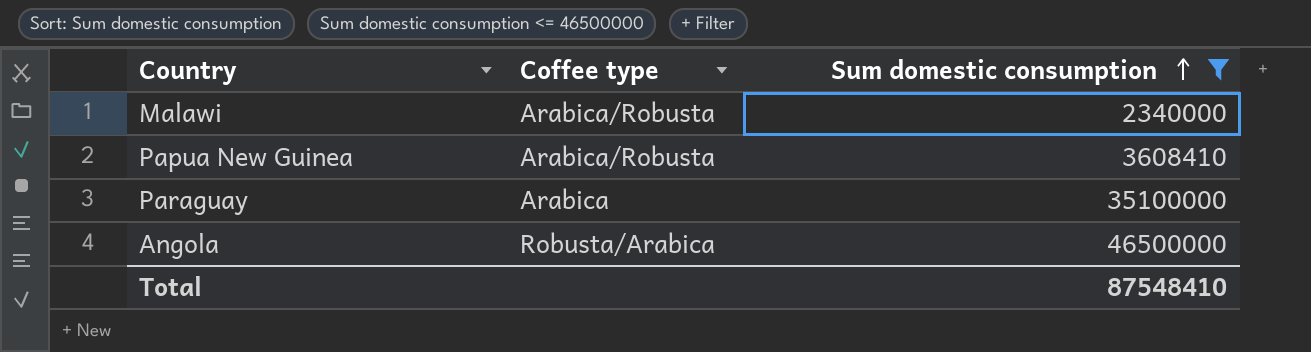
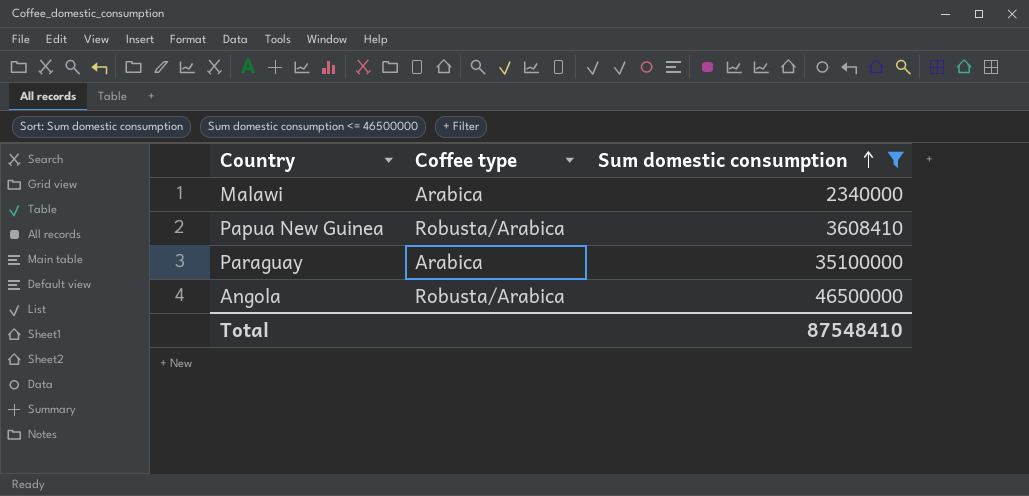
Malawi | Coffee type: Arabica/Robusta -> Arabica
Papua New Guinea | Coffee type: Arabica/Robusta -> Robusta/Arabica

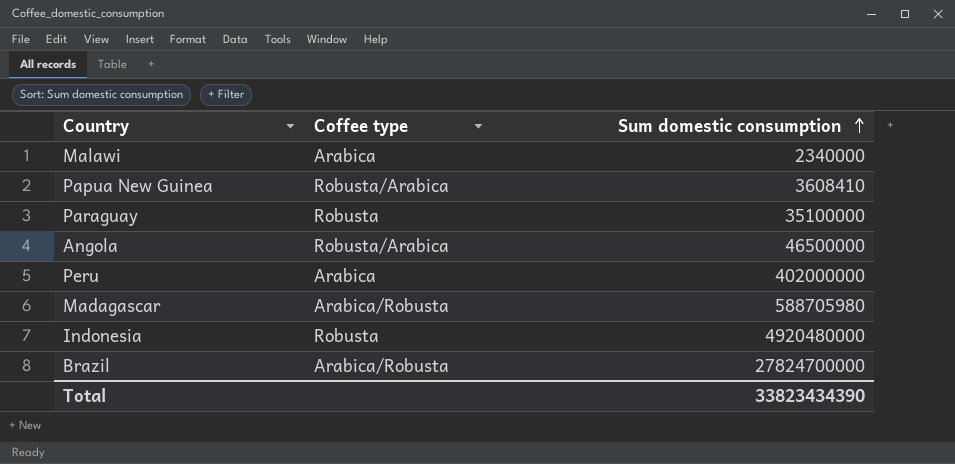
filter: Sum domestic consumption <= 46500000 -> none
Paraguay | Coffee type: Arabica -> Robusta
Total | Sum domestic consumption: 87548410 -> 33823434390

